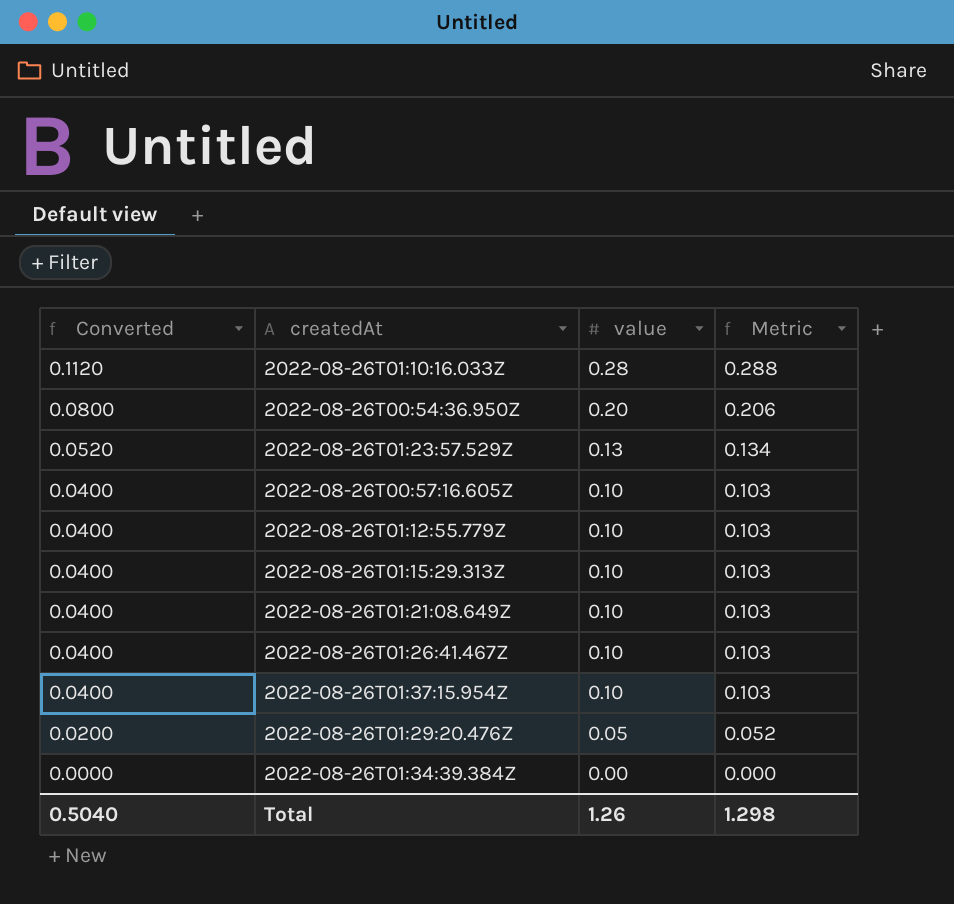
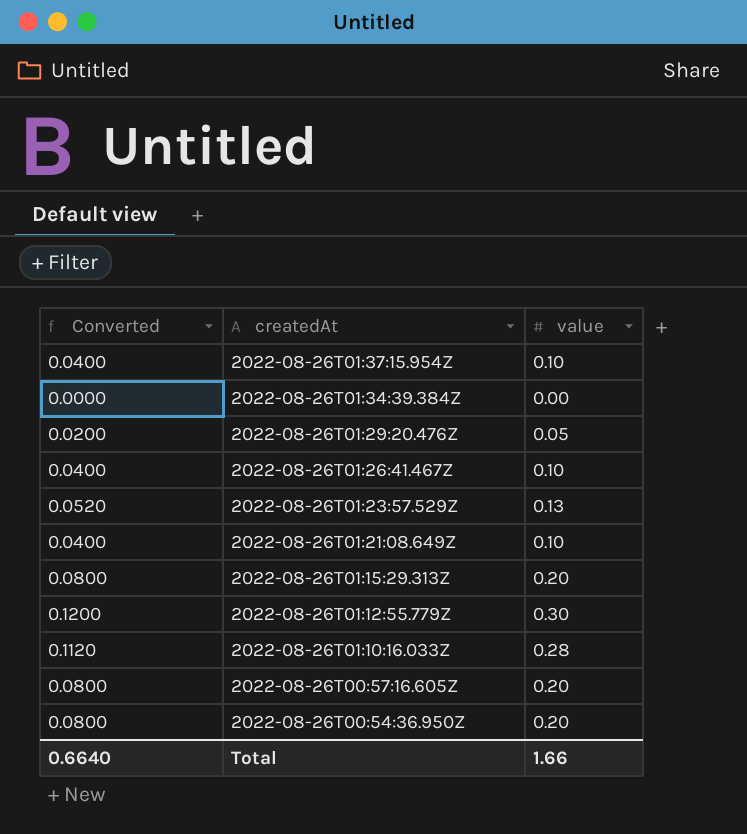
row order: Converted descending -> createdAt descending
column Metric | formula: [value] * 1.03 -> none
2022-08-26T01:15:29.313Z | Converted: 0.0400 -> 0.0800
2022-08-26T01:15:29.313Z | value: 0.10 -> 0.20
2022-08-26T01:12:55.779Z | Converted: 0.0400 -> 0.1200
2022-08-26T01:12:55.779Z | value: 0.10 -> 0.30
2022-08-26T00:57:16.605Z | Converted: 0.0400 -> 0.0800
2022-08-26T00:57:16.605Z | value: 0.10 -> 0.20
Total | Converted: 0.5040 -> 0.6640
Total | value: 1.26 -> 1.66

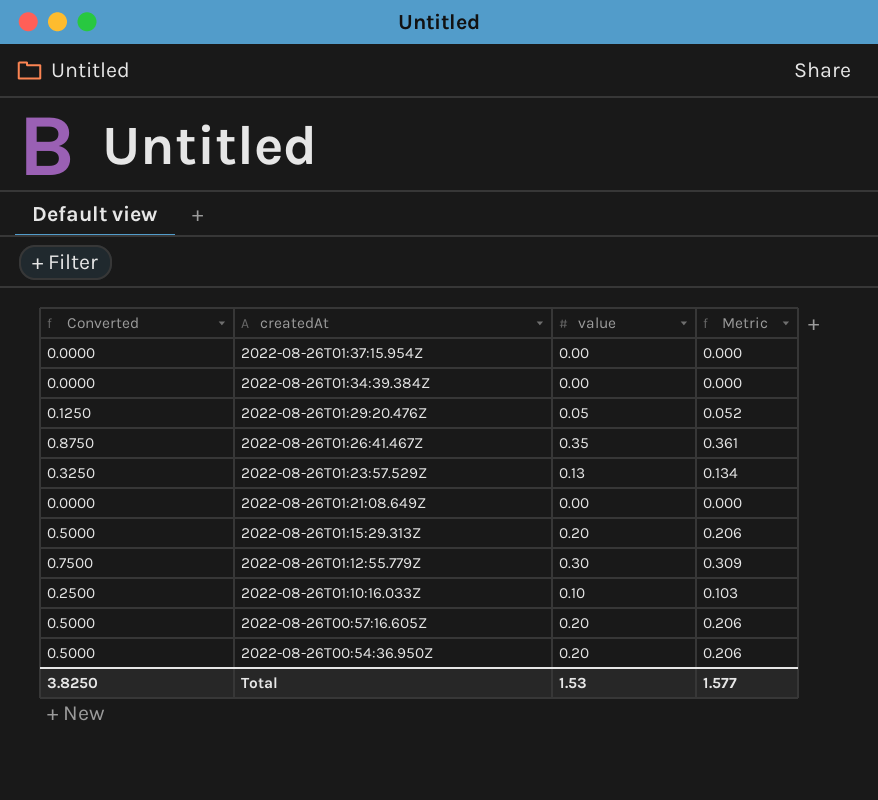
column Converted | formula: [value] * 0.4 -> [value] * 2.5
column Metric | formula: none -> [value] * 1.03
2022-08-26T01:37:15.954Z | value: 0.10 -> 0.00
2022-08-26T01:26:41.467Z | value: 0.10 -> 0.35
2022-08-26T01:21:08.649Z | value: 0.10 -> 0.00
2022-08-26T01:10:16.033Z | value: 0.28 -> 0.10
Total | Converted: 0.6640 -> 3.8250
Total | value: 1.66 -> 1.53

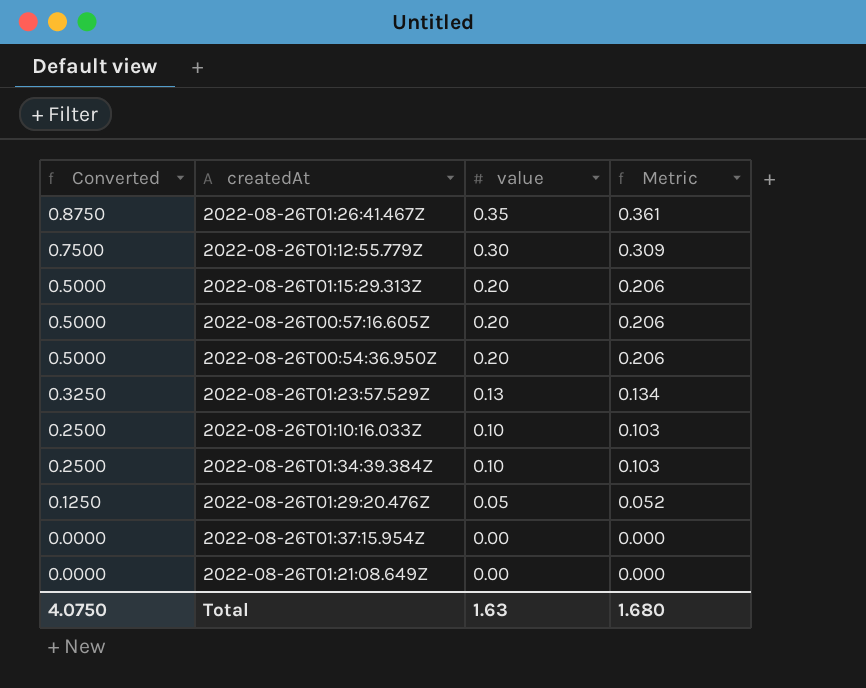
row order: createdAt descending -> Converted descending
2022-08-26T01:34:39.384Z | Converted: 0.0000 -> 0.2500
2022-08-26T01:34:39.384Z | value: 0.00 -> 0.10
2022-08-26T01:34:39.384Z | Metric: 0.000 -> 0.103
Total | Converted: 3.8250 -> 4.0750
Total | value: 1.53 -> 1.63
Total | Metric: 1.577 -> 1.680

